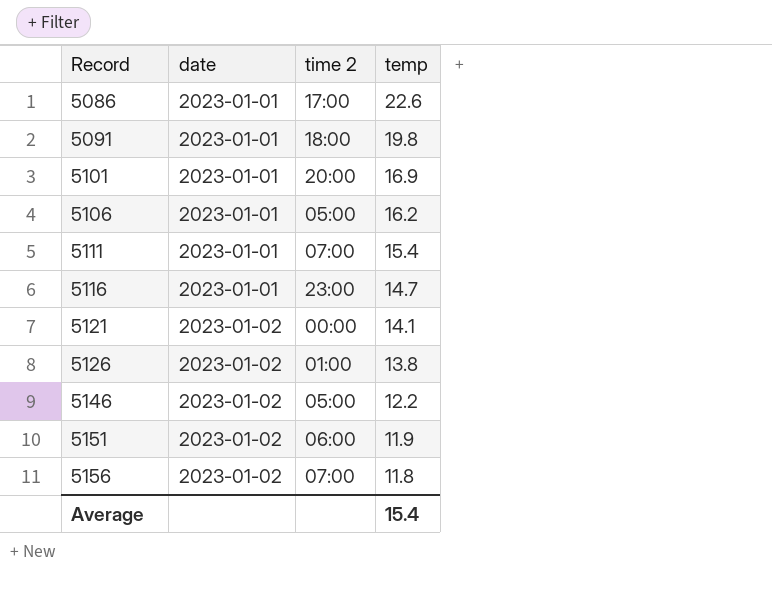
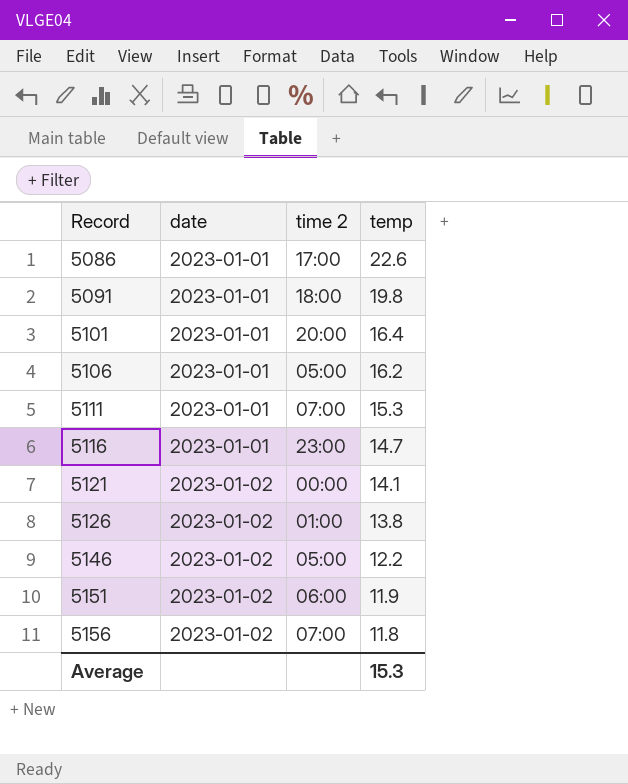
5101 | temp: 16.9 -> 16.4
5111 | temp: 15.4 -> 15.3
Average | temp: 15.4 -> 15.3

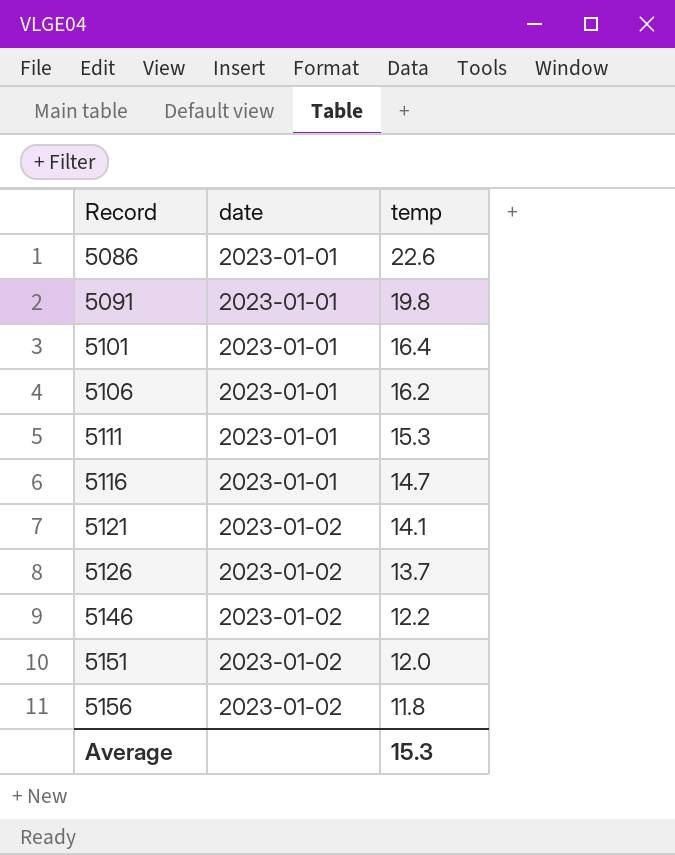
column time 2 | position: 3 -> none
5126 | temp: 13.8 -> 13.7
5151 | temp: 11.9 -> 12.0

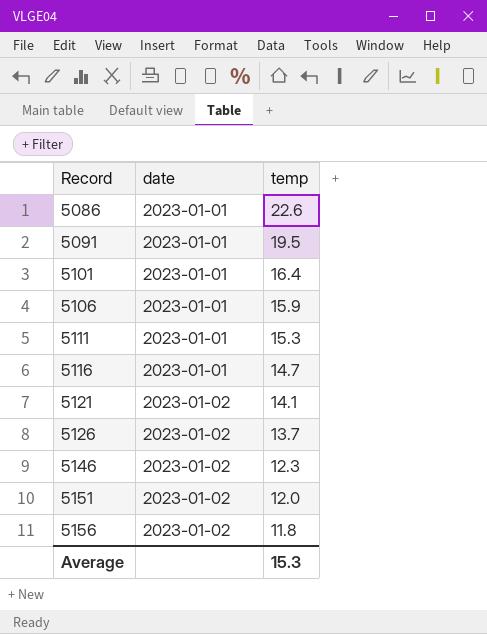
5091 | temp: 19.8 -> 19.5
5106 | temp: 16.2 -> 15.9
5146 | temp: 12.2 -> 12.3

